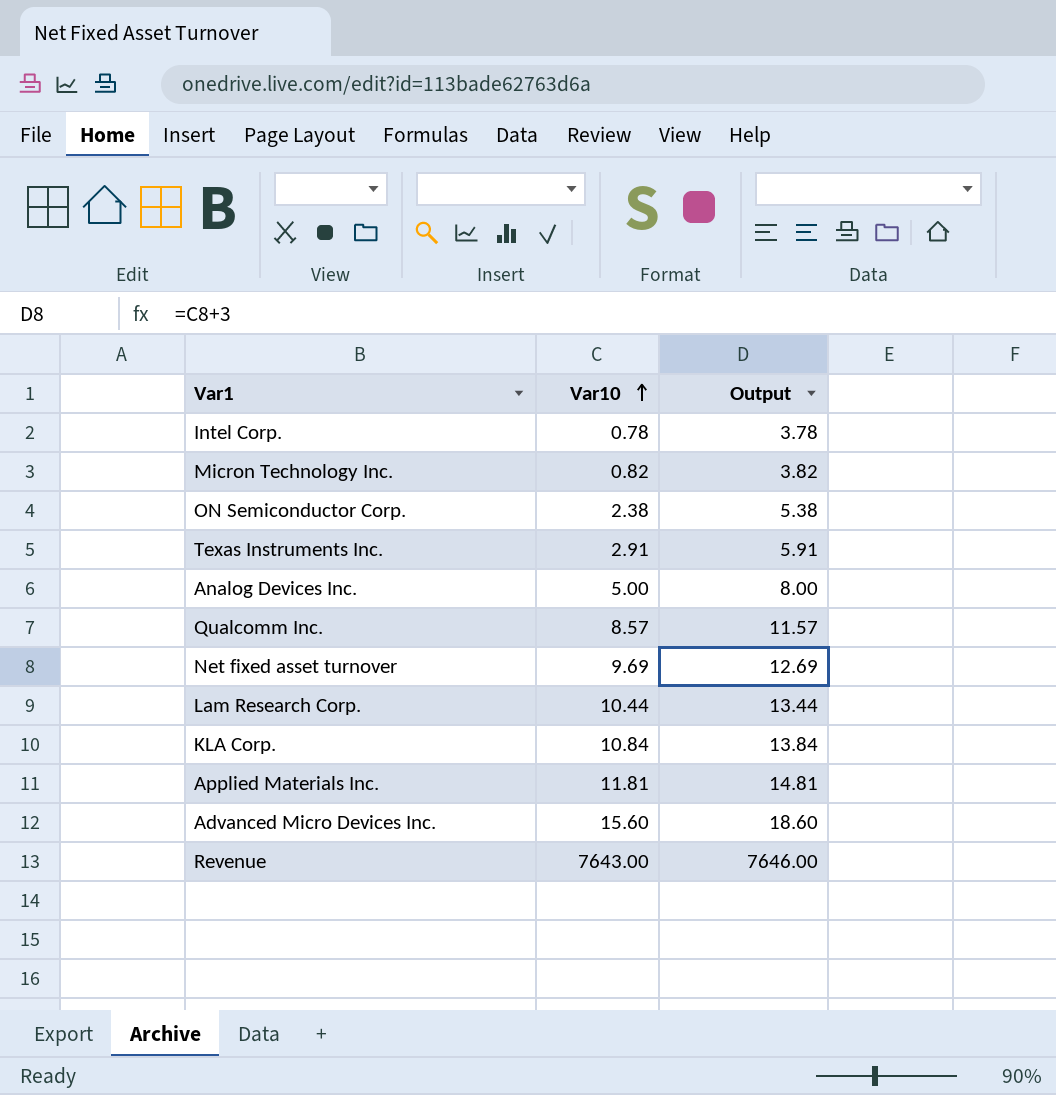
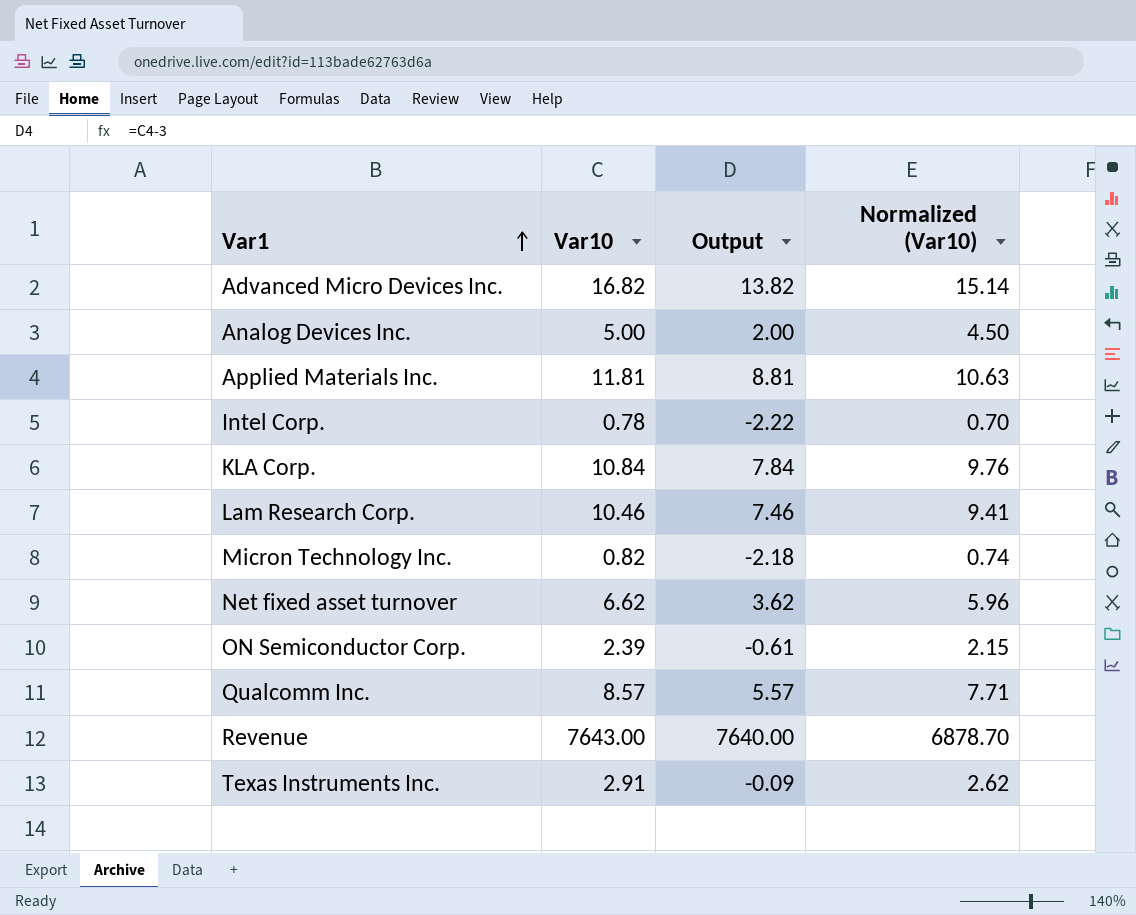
row order: Var10 ascending -> Var1 ascending
column Output | formula: [Var10] + 3 -> [Var10] - 3
column Normalized (Var10) | formula: none -> [Var10] * 0.9
Advanced Micro Devices Inc. | Var10: 15.60 -> 16.82
Lam Research Corp. | Var10: 10.44 -> 10.46
Net fixed asset turnover | Var10: 9.69 -> 6.62
ON Semiconductor Corp. | Var10: 2.38 -> 2.39

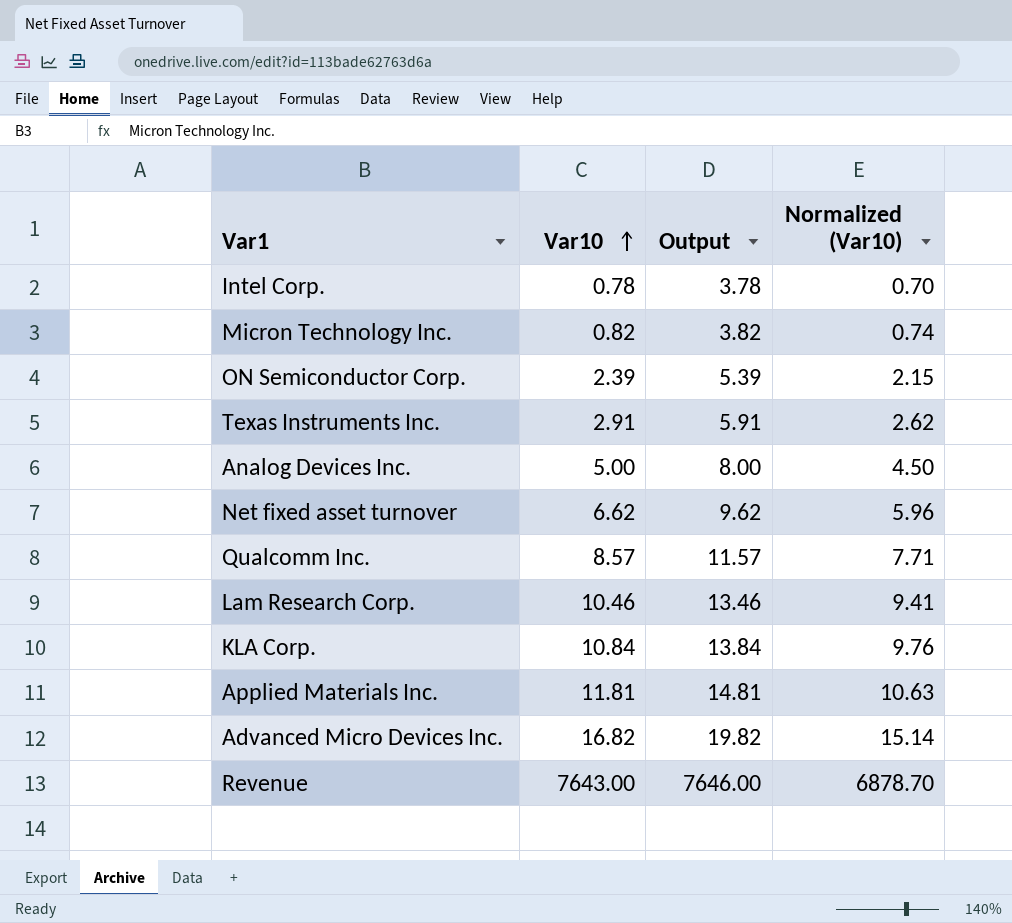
row order: Var1 ascending -> Var10 ascending
column Output | formula: [Var10] - 3 -> [Var10] + 3

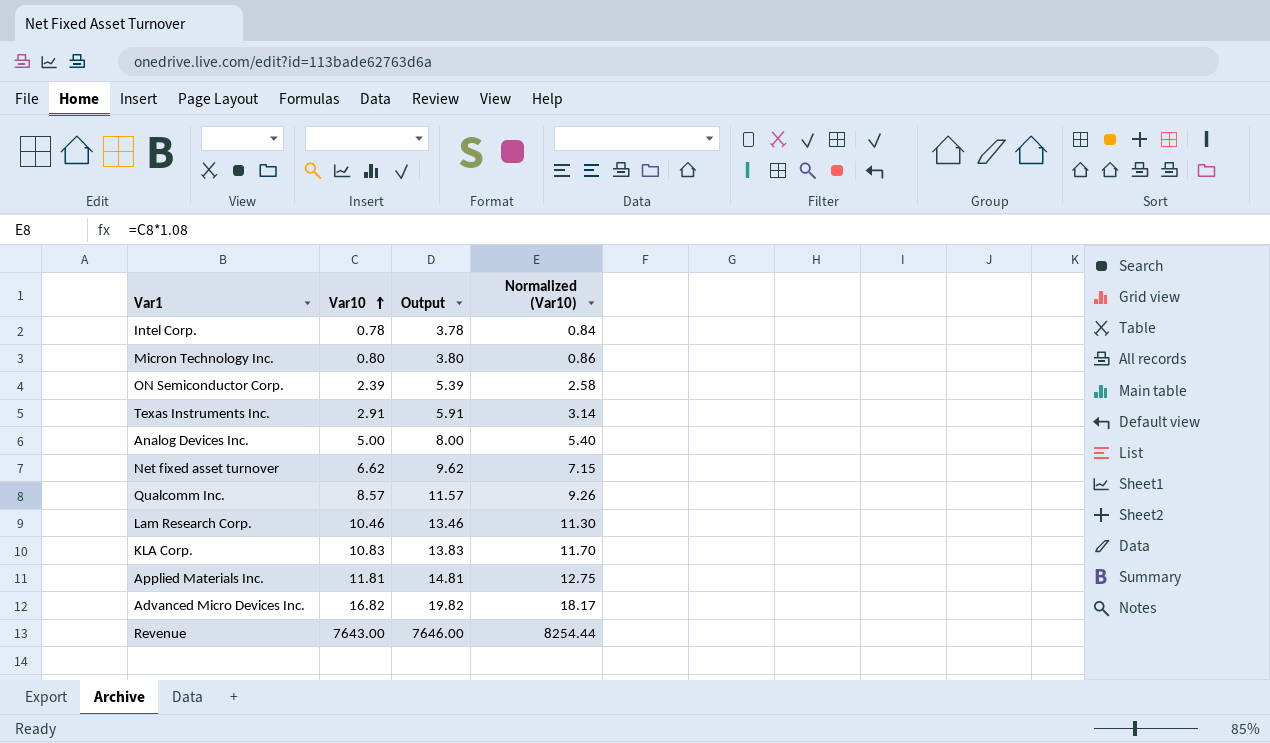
column Normalized (Var10) | formula: [Var10] * 0.9 -> [Var10] * 1.08
Micron Technology Inc. | Var10: 0.82 -> 0.80
Micron Technology Inc. | Output: 3.82 -> 3.80
KLA Corp. | Var10: 10.84 -> 10.83
KLA Corp. | Output: 13.84 -> 13.83

